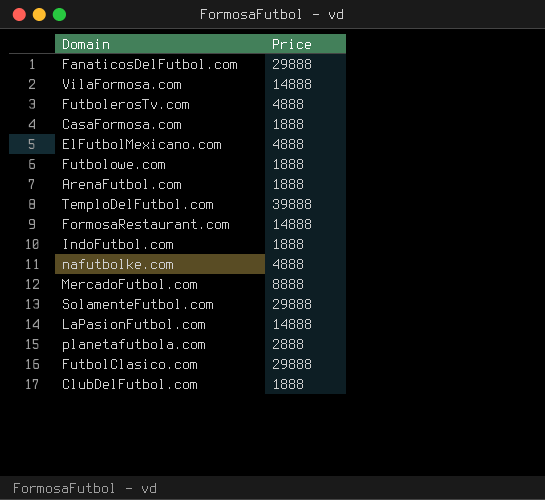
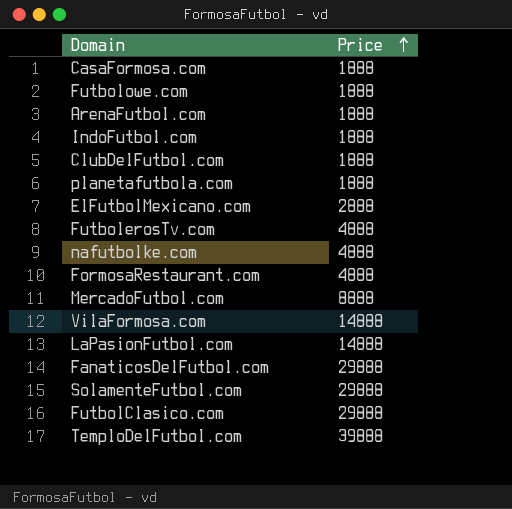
row order: none -> Price ascending
planetafutbola.com | Price: 2888 -> 1888
ElFutbolMexicano.com | Price: 4888 -> 2888
FormosaRestaurant.com | Price: 14888 -> 4888

